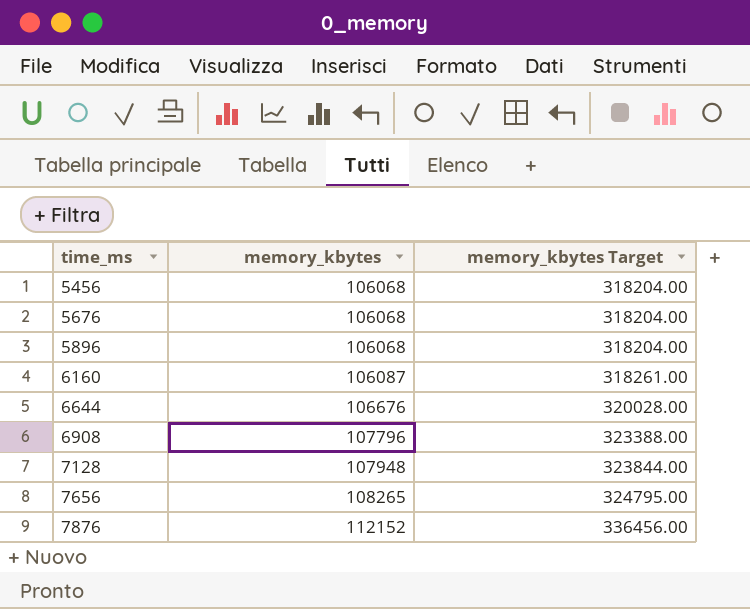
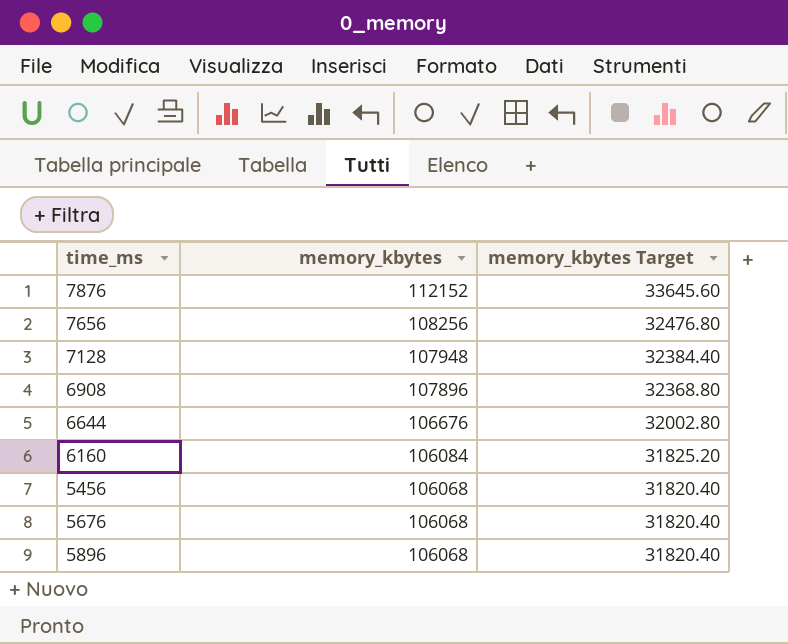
row order: time_ms ascending -> memory_kbytes descending
column memory_kbytes Target | formula: [memory_kbytes] * 3 -> [memory_kbytes] * 0.3
7656 | memory_kbytes: 108265 -> 108256
6908 | memory_kbytes: 107796 -> 107896
6160 | memory_kbytes: 106087 -> 106084

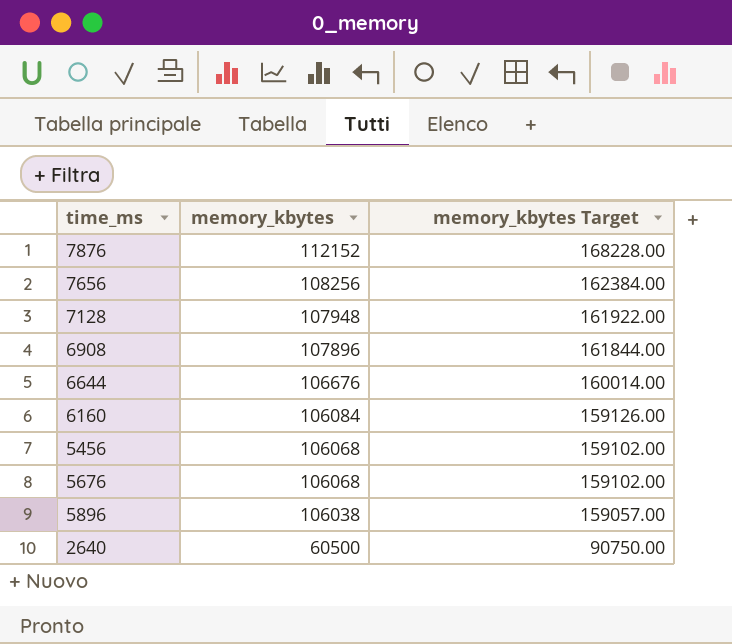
column memory_kbytes Target | formula: [memory_kbytes] * 0.3 -> [memory_kbytes] * 1.5
5896 | memory_kbytes: 106068 -> 106038
row 2640: none -> 60500 | 90750.00

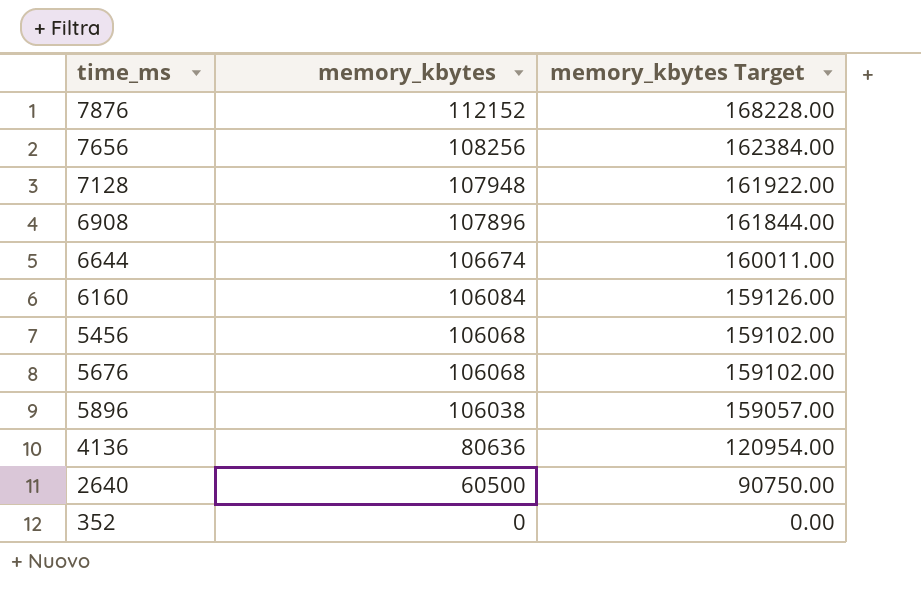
6644 | memory_kbytes: 106676 -> 106674
6644 | memory_kbytes Target: 160014.00 -> 160011.00
row 4136: none -> 80636 | 120954.00
row 352: none -> 0 | 0.00

